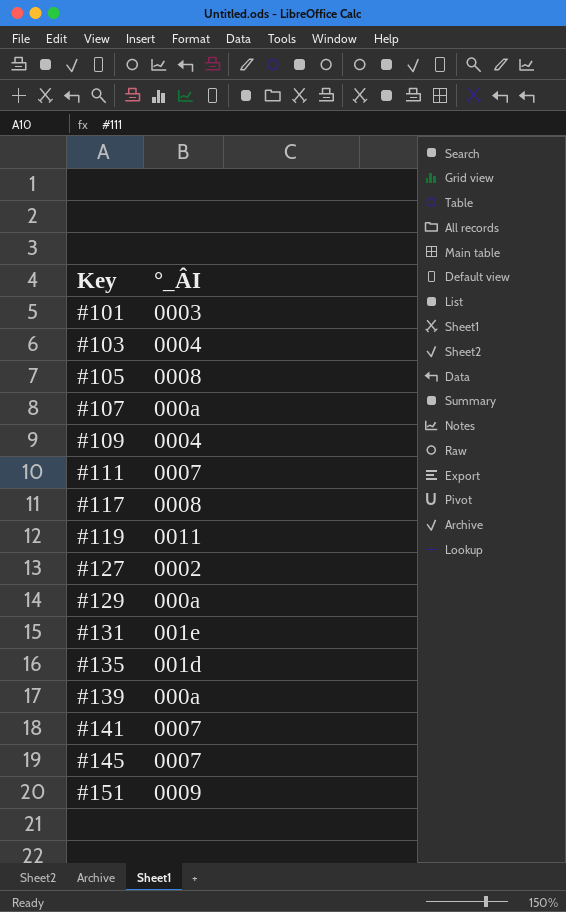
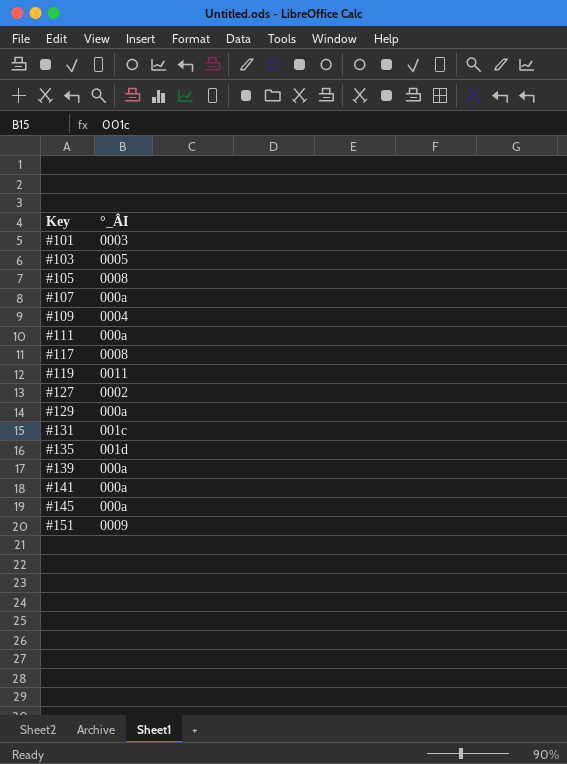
#103 | °_ÂI: 0004 -> 0005
#111 | °_ÂI: 0007 -> 000a
#131 | °_ÂI: 001e -> 001c
#141 | °_ÂI: 0007 -> 000a
#145 | °_ÂI: 0007 -> 000a

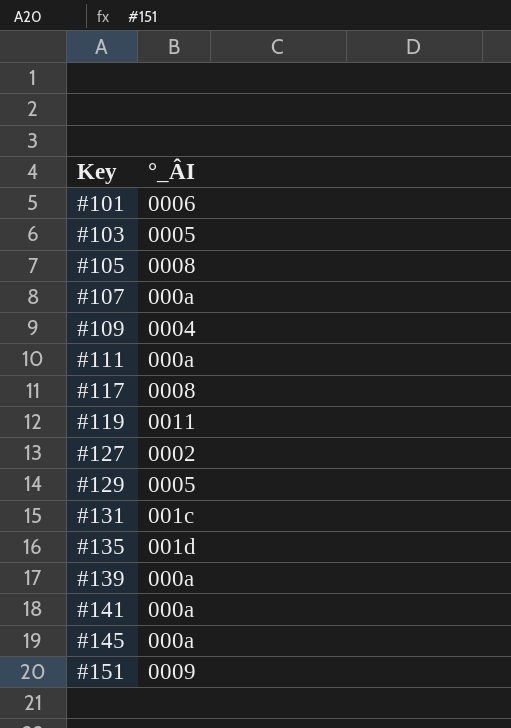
#101 | °_ÂI: 0003 -> 0006
#129 | °_ÂI: 000a -> 0005

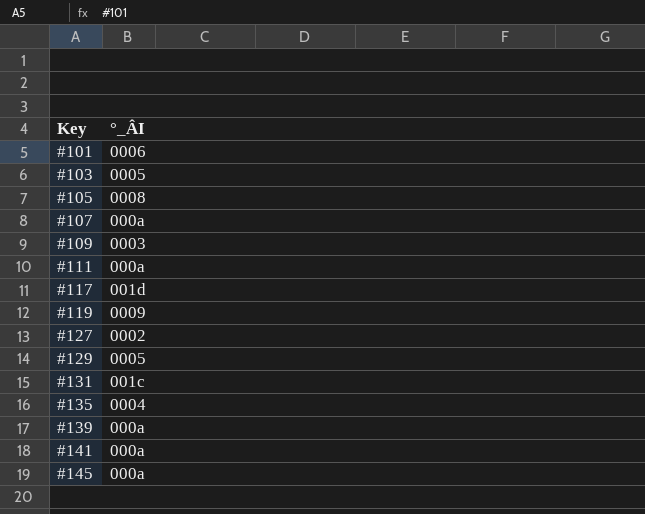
row #151: 0009 -> none
#109 | °_ÂI: 0004 -> 0003
#117 | °_ÂI: 0008 -> 001d
#119 | °_ÂI: 0011 -> 0009
#135 | °_ÂI: 001d -> 0004

